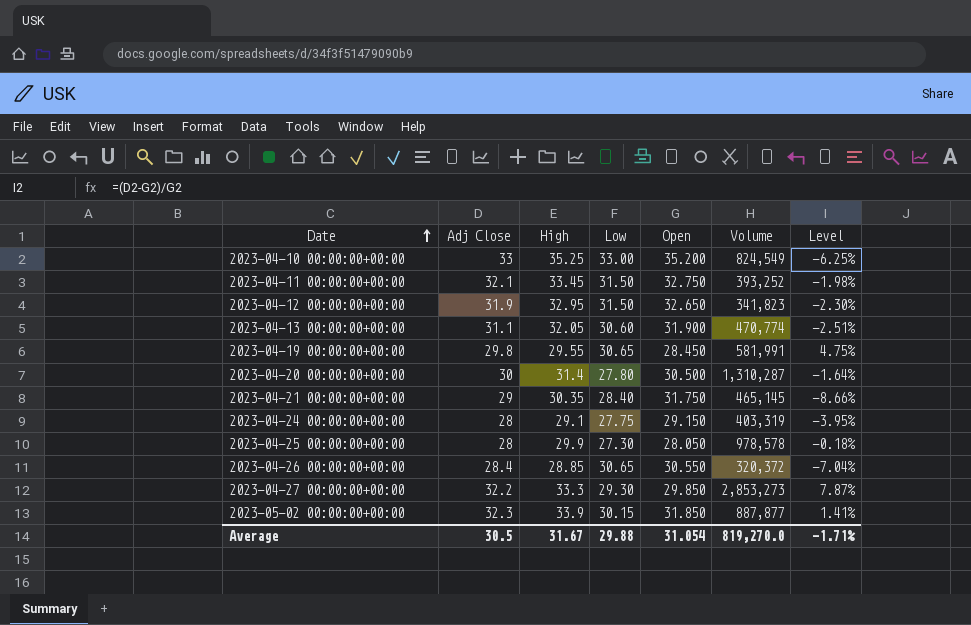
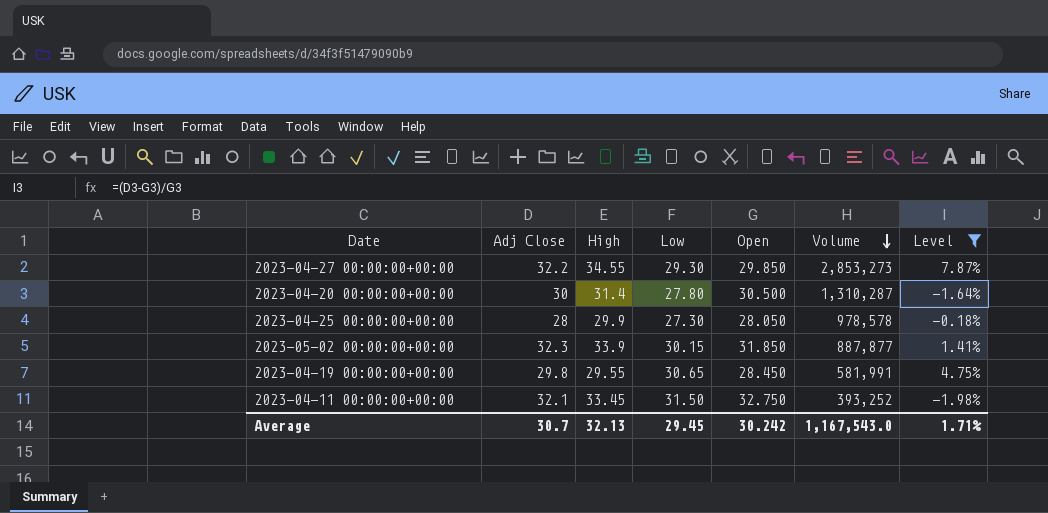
filter: none -> Level >= -1.98%
row order: Date ascending -> Volume descending
2023-04-27 00:00:00+00:00 | High: 33.3 -> 34.55
Average | Adj Close: 30.5 -> 30.7
Average | High: 31.67 -> 32.13
Average | Low: 29.88 -> 29.45
Average | Open: 31.054 -> 30.242
Average | Volume: 819,270.0 -> 1,167,543.0
Average | Level: -1.71% -> 1.71%

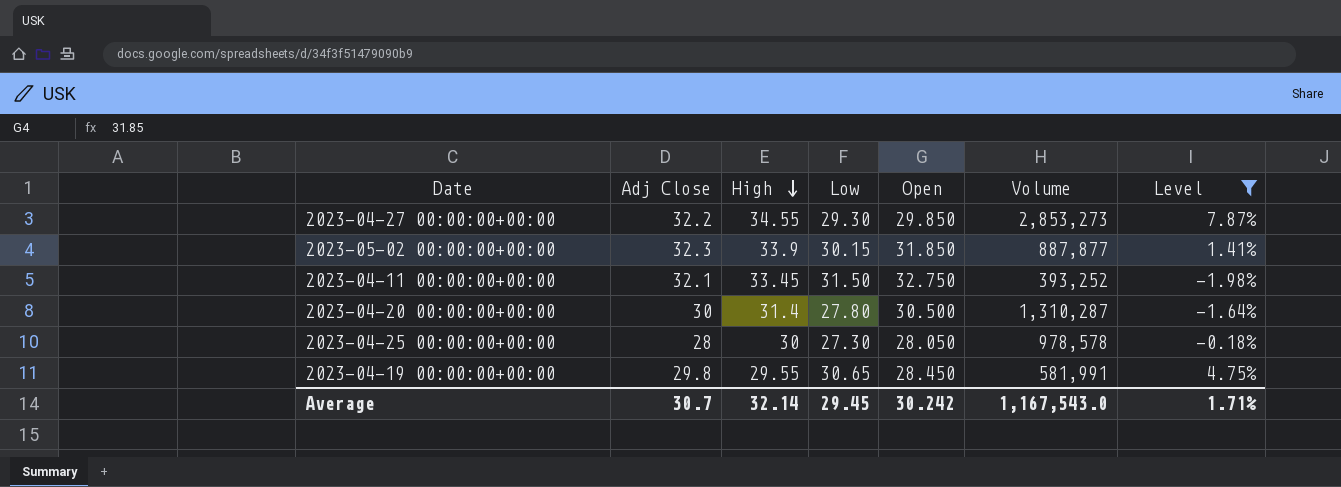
row order: Volume descending -> High descending
2023-04-25 00:00:00+00:00 | High: 29.9 -> 30
Average | High: 32.13 -> 32.14

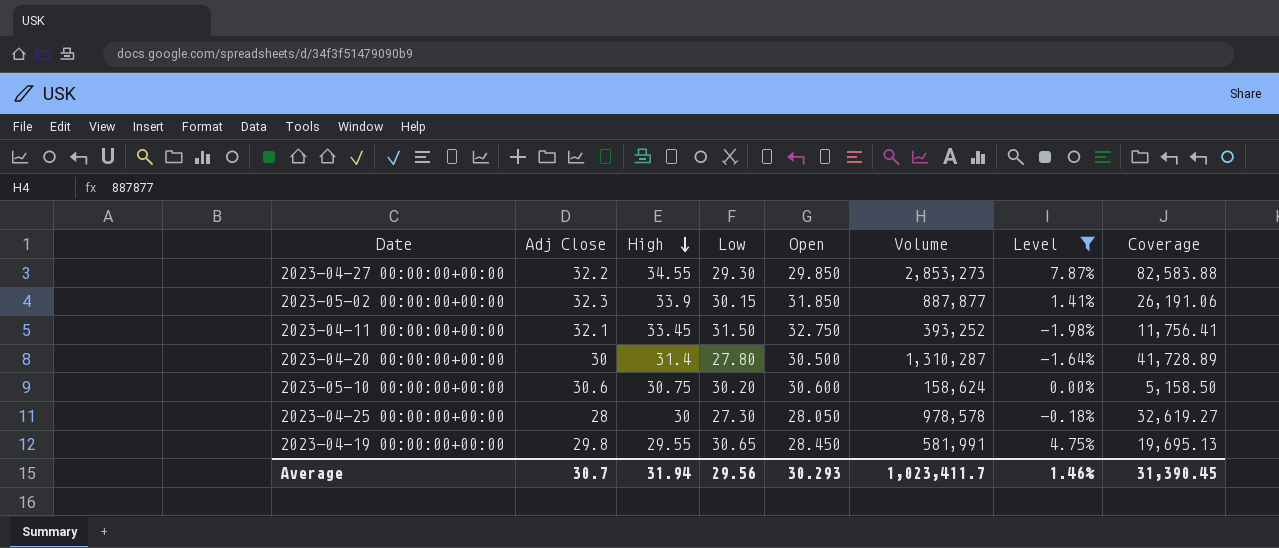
column Coverage | formula: none -> [Volume] / [High]
row 2023-05-10 00:00:00+00:00: none -> 30.6 | 30.75 | 30.20 | 30.600 | 158,624 | 0.00% | 5,158.50
Average | High: 32.14 -> 31.94
Average | Low: 29.45 -> 29.56
Average | Open: 30.242 -> 30.293
Average | Volume: 1,167,543.0 -> 1,023,411.7
Average | Level: 1.71% -> 1.46%

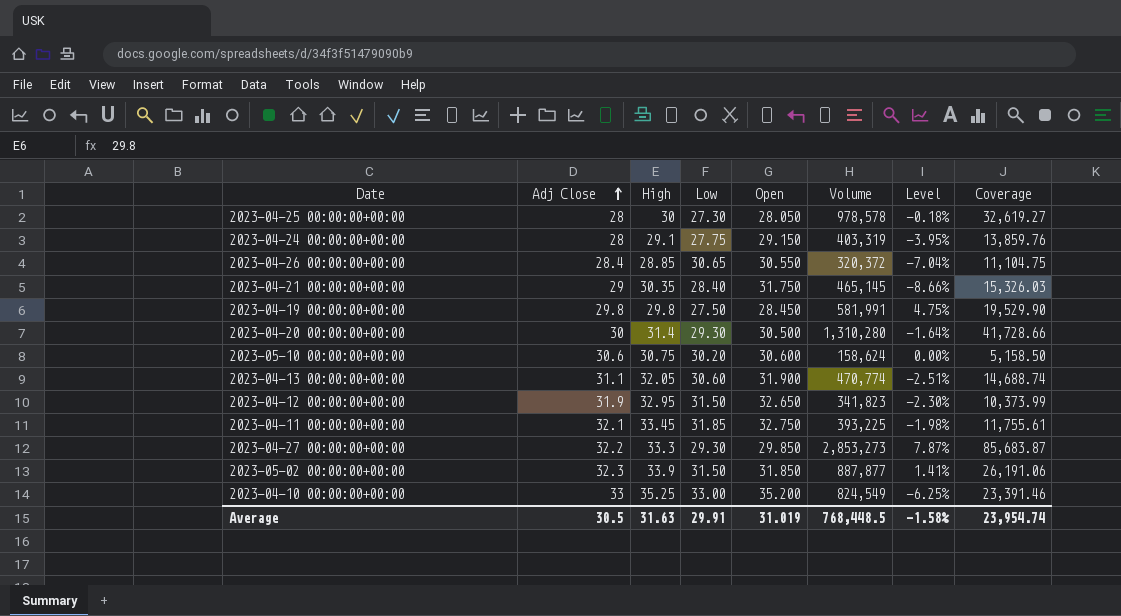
filter: Level >= -1.98% -> none
row order: High descending -> Adj Close ascending
2023-04-19 00:00:00+00:00 | High: 29.55 -> 29.8
2023-04-19 00:00:00+00:00 | Low: 30.65 -> 27.50
2023-04-19 00:00:00+00:00 | Coverage: 19,695.13 -> 19,529.90
2023-04-20 00:00:00+00:00 | Low: 27.80 -> 29.30
2023-04-20 00:00:00+00:00 | Volume: 1,310,287 -> 1,310,280
2023-04-20 00:00:00+00:00 | Coverage: 41,728.89 -> 41,728.66
2023-04-11 00:00:00+00:00 | Low: 31.50 -> 31.85
2023-04-11 00:00:00+00:00 | Volume: 393,252 -> 393,225
2023-04-11 00:00:00+00:00 | Coverage: 11,756.41 -> 11,755.61
2023-04-27 00:00:00+00:00 | High: 34.55 -> 33.3
2023-04-27 00:00:00+00:00 | Coverage: 82,583.88 -> 85,683.87
2023-05-02 00:00:00+00:00 | Low: 30.15 -> 31.50
Average | Adj Close: 30.7 -> 30.5
Average | High: 31.94 -> 31.63
Average | Low: 29.56 -> 29.91
Average | Open: 30.293 -> 31.019
Average | Volume: 1,023,411.7 -> 768,448.5
Average | Level: 1.46% -> -1.58%
Average | Coverage: 31,390.45 -> 23,954.74

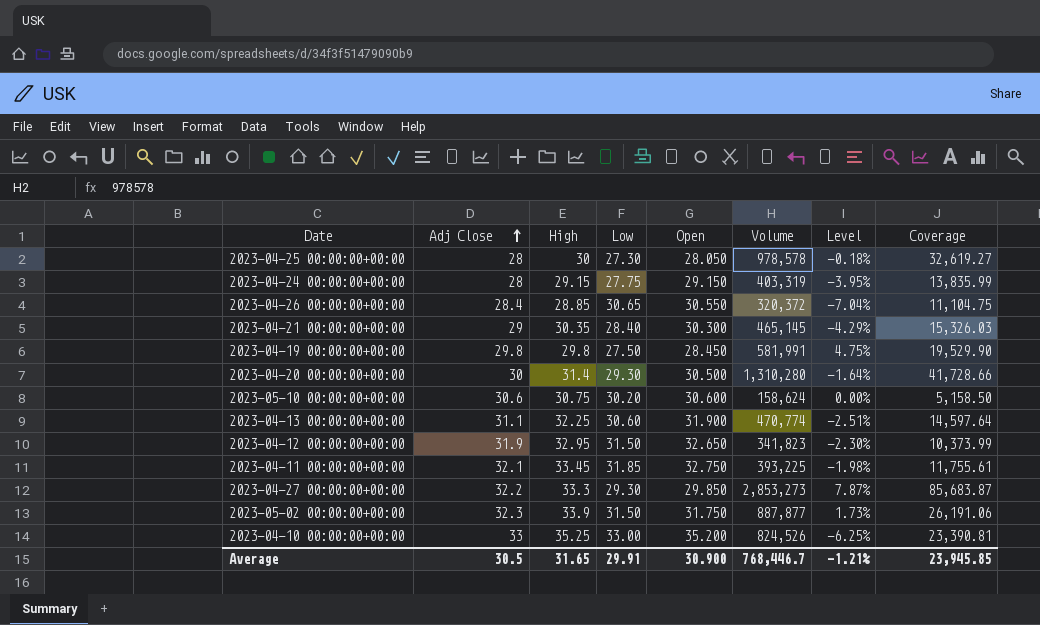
2023-04-24 00:00:00+00:00 | High: 29.1 -> 29.15
2023-04-24 00:00:00+00:00 | Coverage: 13,859.76 -> 13,835.99
2023-04-21 00:00:00+00:00 | Open: 31.750 -> 30.300
2023-04-21 00:00:00+00:00 | Level: -8.66% -> -4.29%
2023-04-13 00:00:00+00:00 | High: 32.05 -> 32.25
2023-04-13 00:00:00+00:00 | Coverage: 14,688.74 -> 14,597.64
2023-05-02 00:00:00+00:00 | Open: 31.850 -> 31.750
2023-05-02 00:00:00+00:00 | Level: 1.41% -> 1.73%
2023-04-10 00:00:00+00:00 | Volume: 824,549 -> 824,526
2023-04-10 00:00:00+00:00 | Coverage: 23,391.46 -> 23,390.81
Average | High: 31.63 -> 31.65
Average | Open: 31.019 -> 30.900
Average | Volume: 768,448.5 -> 768,446.7
Average | Level: -1.58% -> -1.21%
Average | Coverage: 23,954.74 -> 23,945.85

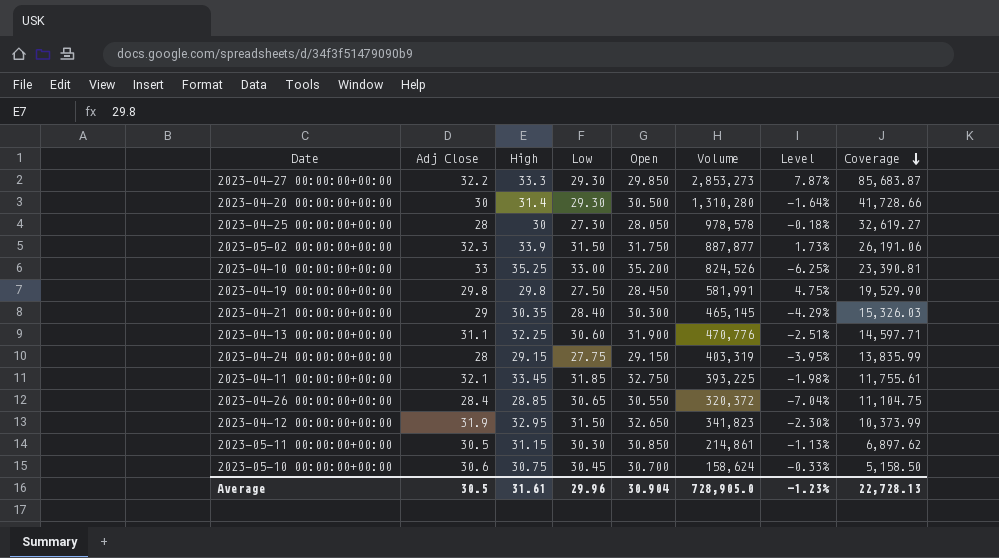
row order: Adj Close ascending -> Coverage descending
2023-04-13 00:00:00+00:00 | Volume: 470,774 -> 470,776
2023-04-13 00:00:00+00:00 | Coverage: 14,597.64 -> 14,597.71
row 2023-05-11 00:00:00+00:00: none -> 30.5 | 31.15 | 30.30 | 30.850 | 214,861 | -1.13% | 6,897.62
2023-05-10 00:00:00+00:00 | Low: 30.20 -> 30.45
2023-05-10 00:00:00+00:00 | Open: 30.600 -> 30.700
2023-05-10 00:00:00+00:00 | Level: 0.00% -> -0.33%
Average | High: 31.65 -> 31.61
Average | Low: 29.91 -> 29.96
Average | Open: 30.900 -> 30.904
Average | Volume: 768,446.7 -> 728,905.0
Average | Level: -1.21% -> -1.23%
Average | Coverage: 23,945.85 -> 22,728.13

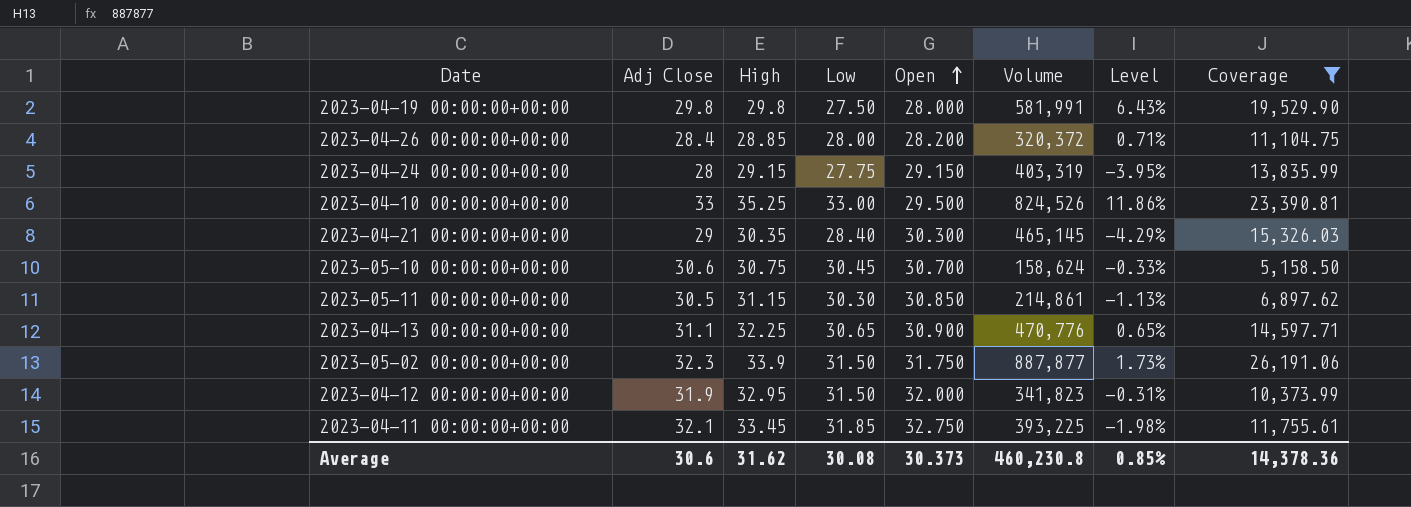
filter: none -> Coverage <= 26,191.06
row order: Coverage descending -> Open ascending
2023-04-19 00:00:00+00:00 | Open: 28.450 -> 28.000
2023-04-19 00:00:00+00:00 | Level: 4.75% -> 6.43%
2023-04-26 00:00:00+00:00 | Low: 30.65 -> 28.00
2023-04-26 00:00:00+00:00 | Open: 30.550 -> 28.200
2023-04-26 00:00:00+00:00 | Level: -7.04% -> 0.71%
2023-04-10 00:00:00+00:00 | Open: 35.200 -> 29.500
2023-04-10 00:00:00+00:00 | Level: -6.25% -> 11.86%
2023-04-13 00:00:00+00:00 | Low: 30.60 -> 30.65
2023-04-13 00:00:00+00:00 | Open: 31.900 -> 30.900
2023-04-13 00:00:00+00:00 | Level: -2.51% -> 0.65%
2023-04-12 00:00:00+00:00 | Open: 32.650 -> 32.000
2023-04-12 00:00:00+00:00 | Level: -2.30% -> -0.31%
Average | Adj Close: 30.5 -> 30.6
Average | High: 31.61 -> 31.62
Average | Low: 29.96 -> 30.08
Average | Open: 30.904 -> 30.373
Average | Volume: 728,905.0 -> 460,230.8
Average | Level: -1.23% -> 0.85%
Average | Coverage: 22,728.13 -> 14,378.36

